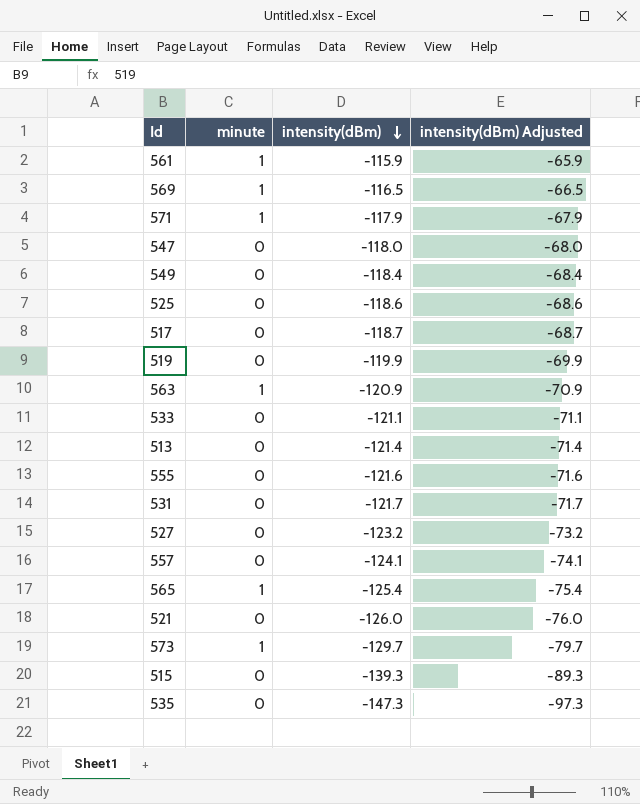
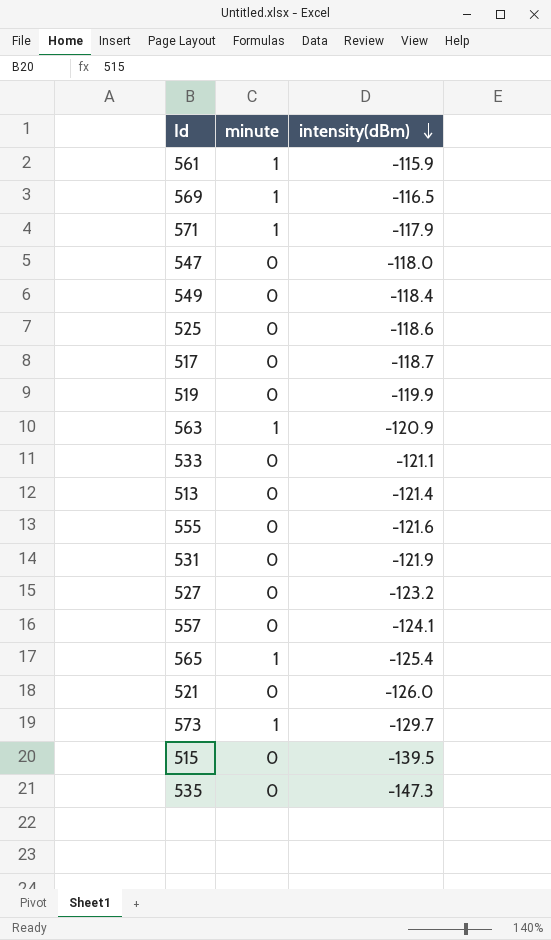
column intensity(dBm) Adjusted | formula: [intensity(dBm)] + 50 -> none
531 | intensity(dBm): -121.7 -> -121.9
515 | intensity(dBm): -139.3 -> -139.5

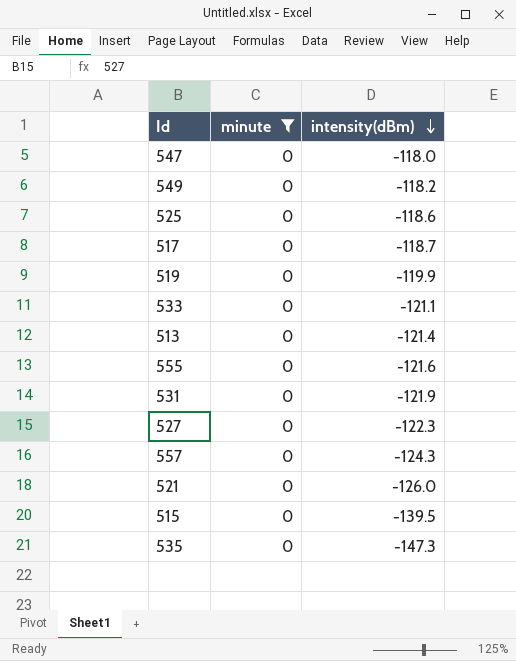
filter: none -> minute = 0
549 | intensity(dBm): -118.4 -> -118.2
527 | intensity(dBm): -123.2 -> -122.3
557 | intensity(dBm): -124.1 -> -124.3

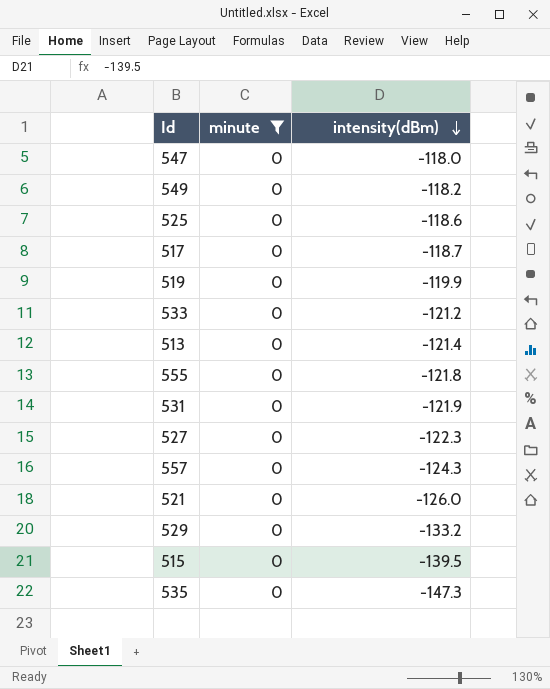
533 | intensity(dBm): -121.1 -> -121.2
555 | intensity(dBm): -121.6 -> -121.8
row 529: none -> 0 | -133.2

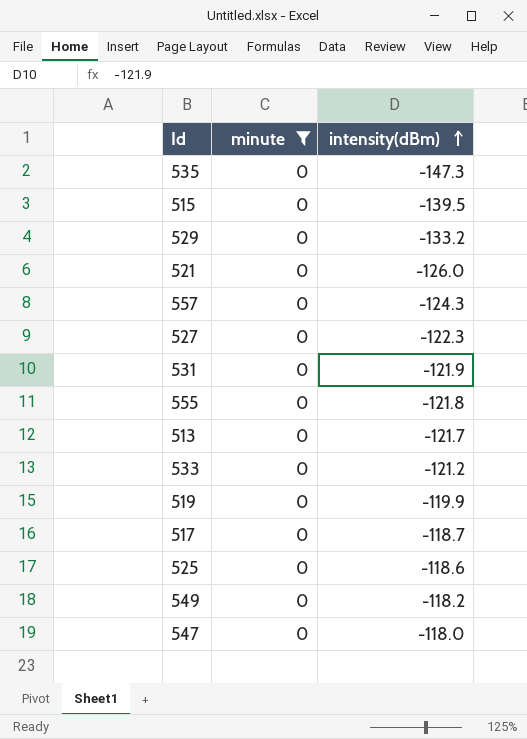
row order: intensity(dBm) descending -> intensity(dBm) ascending
513 | intensity(dBm): -121.4 -> -121.7

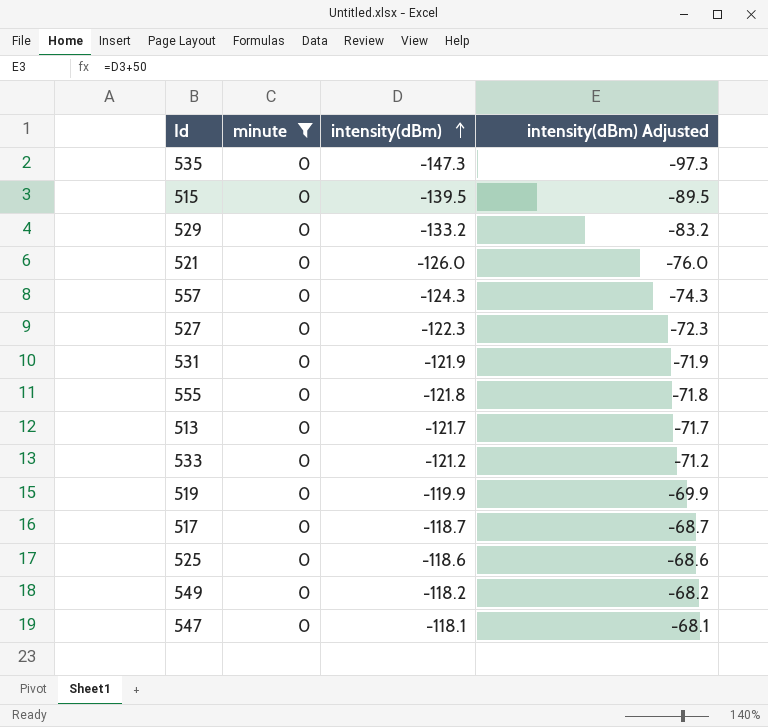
column intensity(dBm) Adjusted | formula: none -> [intensity(dBm)] + 50
547 | intensity(dBm): -118.0 -> -118.1

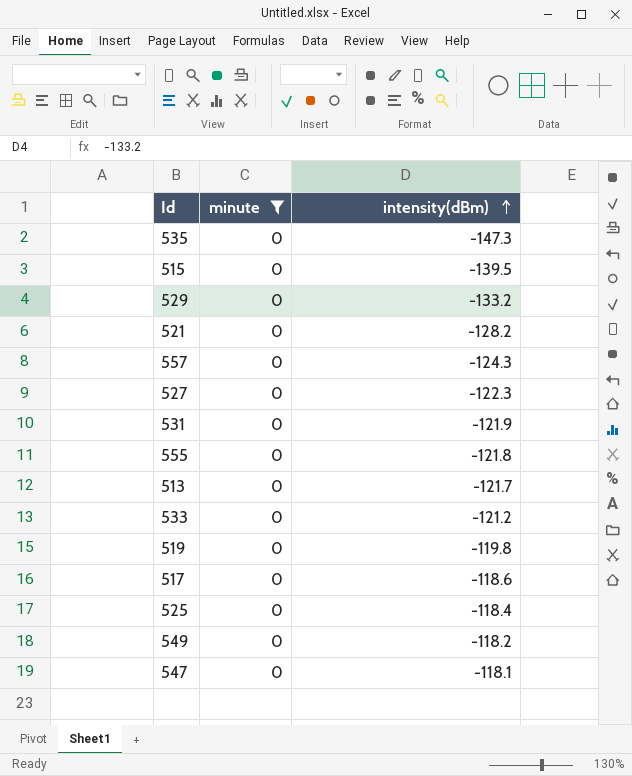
column intensity(dBm) Adjusted | formula: [intensity(dBm)] + 50 -> none
521 | intensity(dBm): -126.0 -> -128.2
519 | intensity(dBm): -119.9 -> -119.8
517 | intensity(dBm): -118.7 -> -118.6
525 | intensity(dBm): -118.6 -> -118.4

